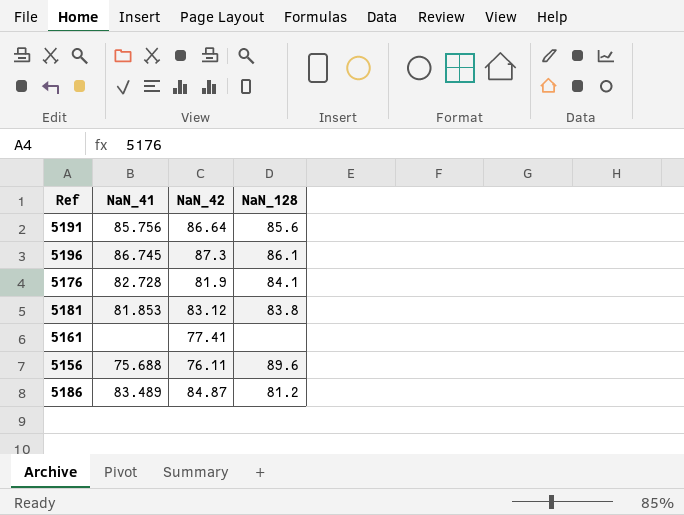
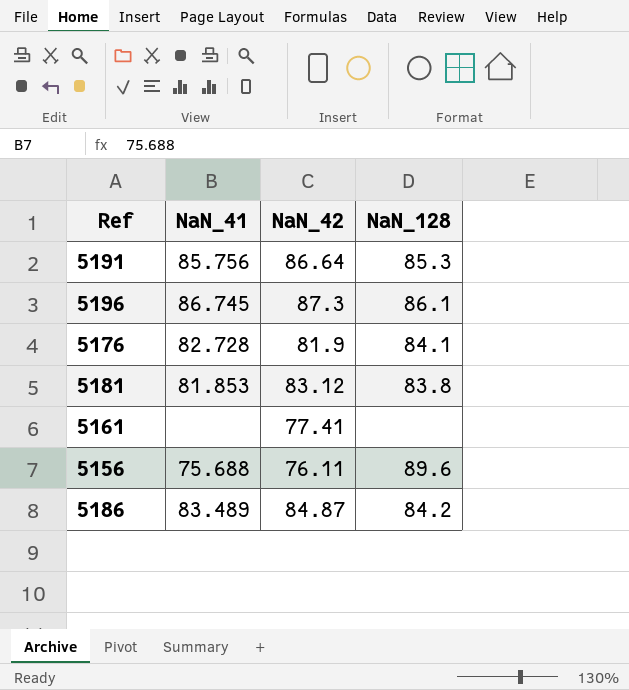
5191 | NaN_128: 85.6 -> 85.3
5186 | NaN_128: 81.2 -> 84.2

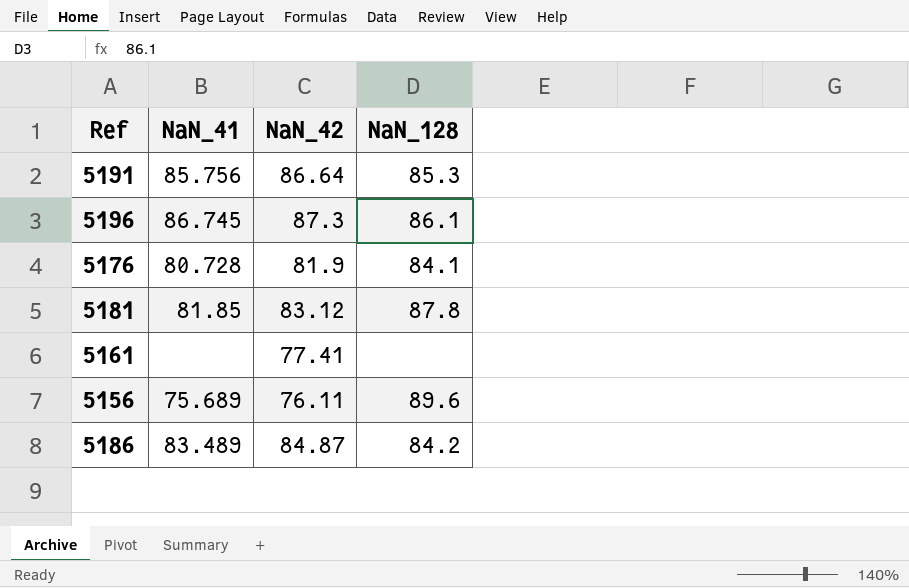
5176 | NaN_41: 82.728 -> 80.728
5181 | NaN_41: 81.853 -> 81.85
5181 | NaN_128: 83.8 -> 87.8
5156 | NaN_41: 75.688 -> 75.689

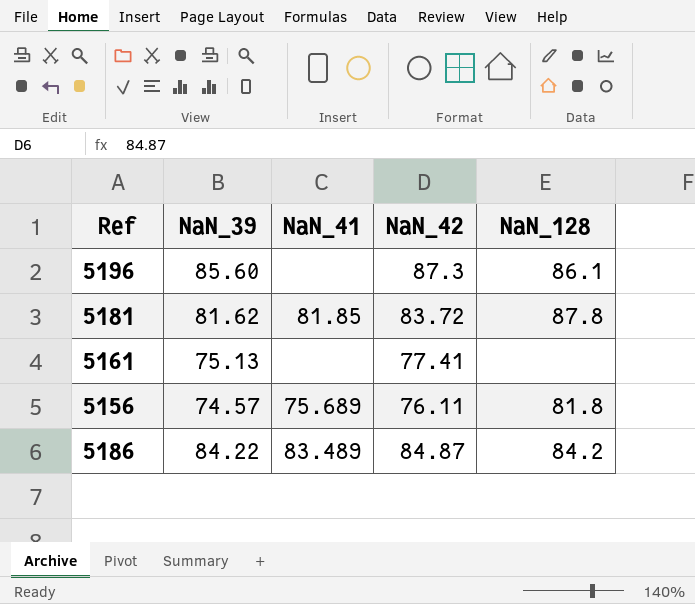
column NaN_39 | position: none -> 2
row 5191: 85.756 | 86.64 | 85.3 -> none
row 5176: 80.728 | 81.9 | 84.1 -> none
5196 | NaN_41: 86.745 -> none
5181 | NaN_42: 83.12 -> 83.72
5156 | NaN_128: 89.6 -> 81.8

